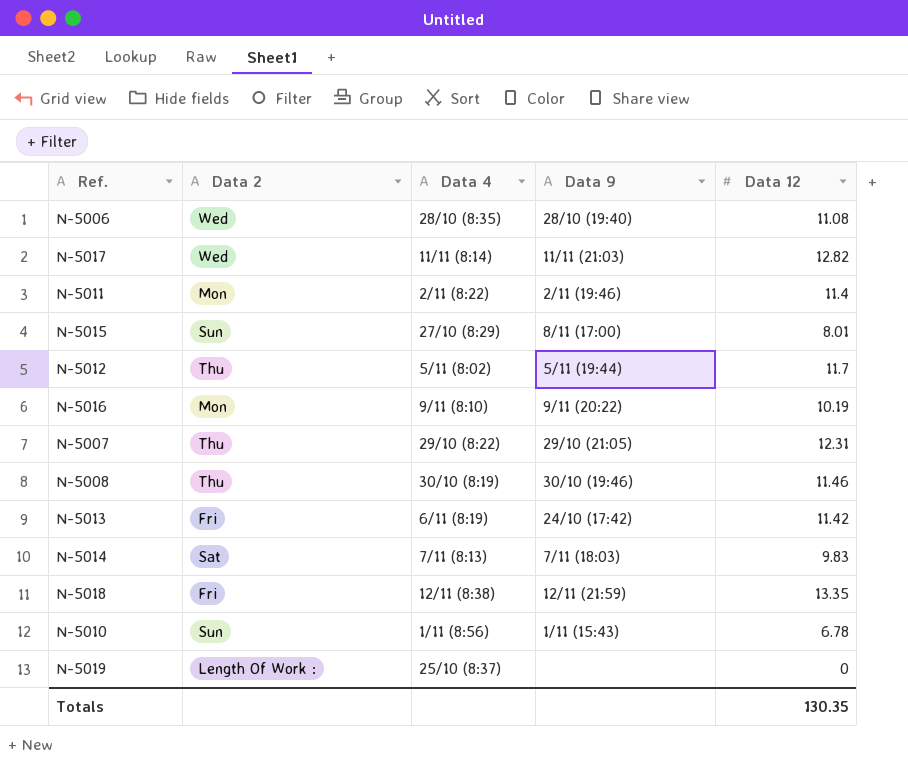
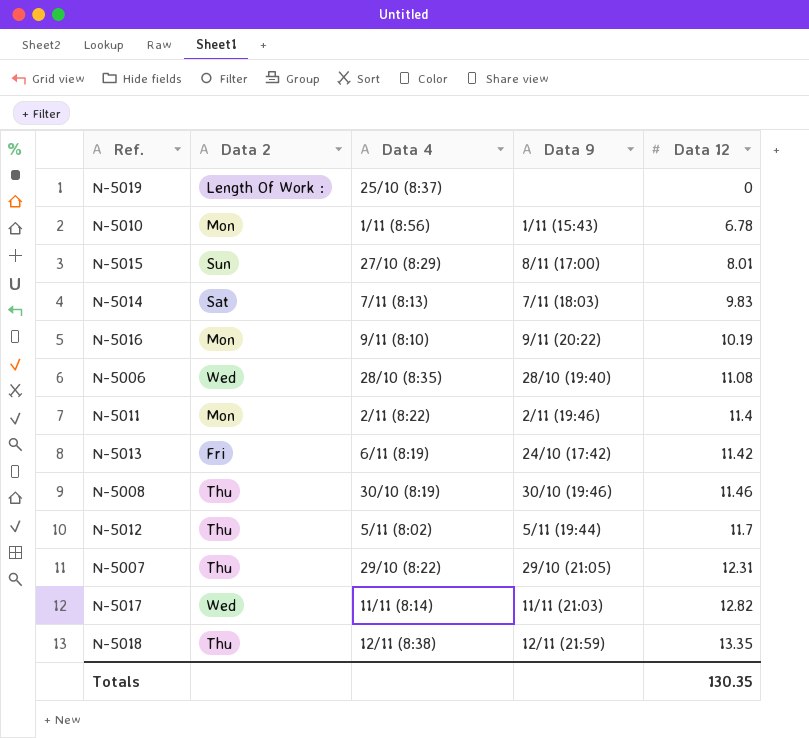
row order: none -> Data 12 ascending
N-5010 | Data 2: Sun -> Mon
N-5018 | Data 2: Fri -> Thu

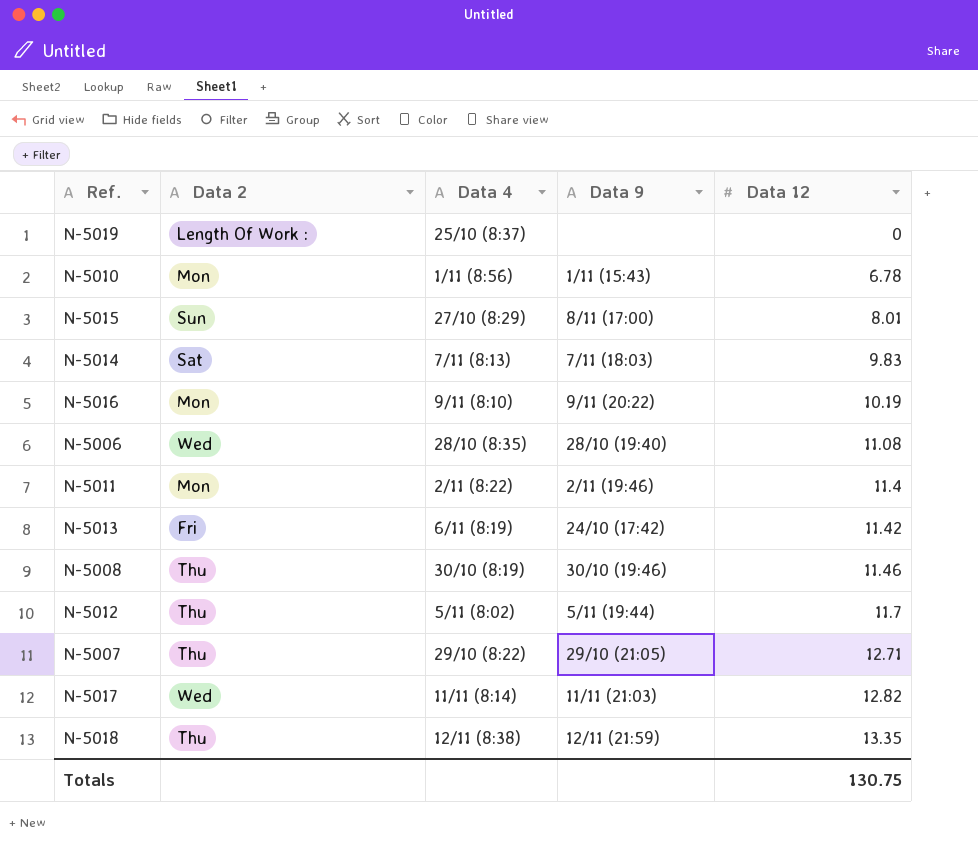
N-5007 | Data 12: 12.31 -> 12.71
Totals | Data 12: 130.35 -> 130.75

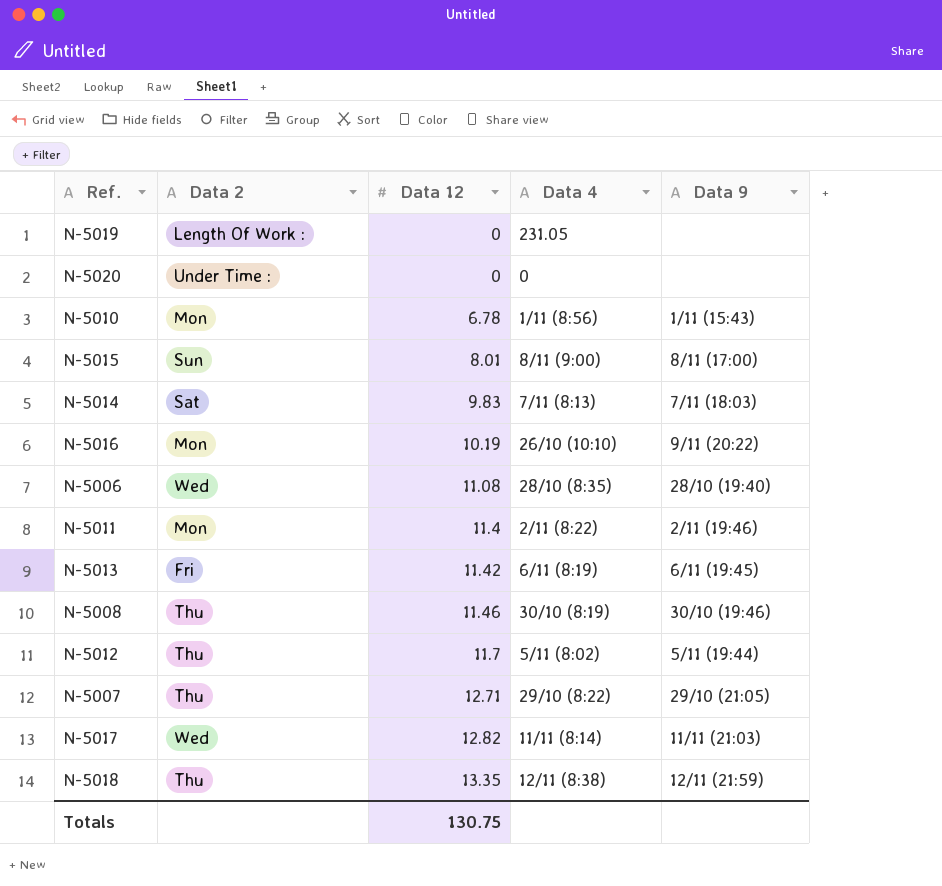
column Data 12 | position: 5 -> 3
N-5019 | Data 4: 25/10 (8:37) -> 231.05
row N-5020: none -> Under Time : | 0 | 0 | none
N-5015 | Data 4: 27/10 (8:29) -> 8/11 (9:00)
N-5016 | Data 4: 9/11 (8:10) -> 26/10 (10:10)
N-5013 | Data 9: 24/10 (17:42) -> 6/11 (19:45)

